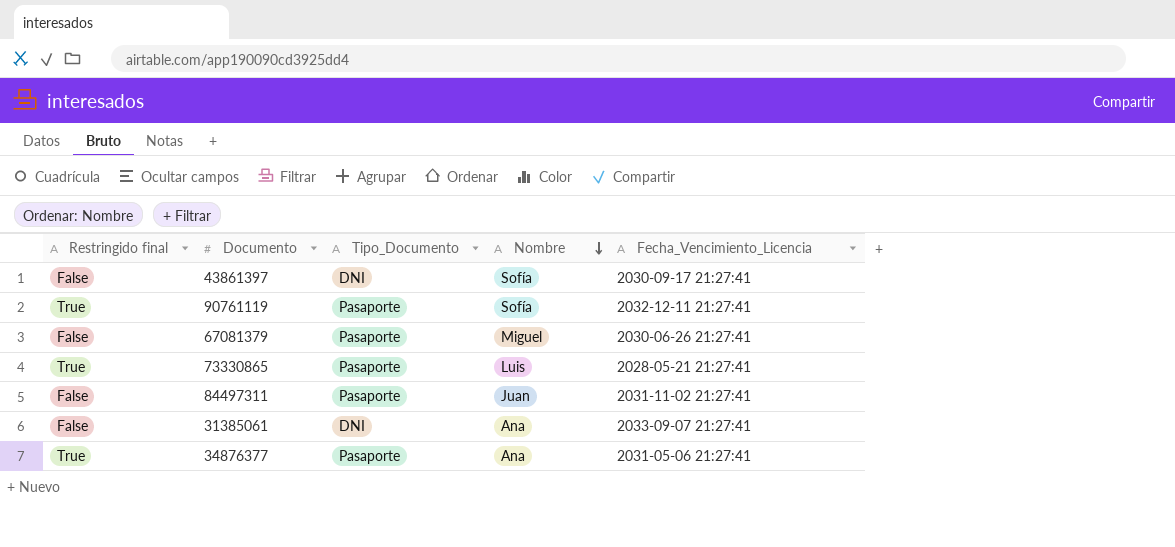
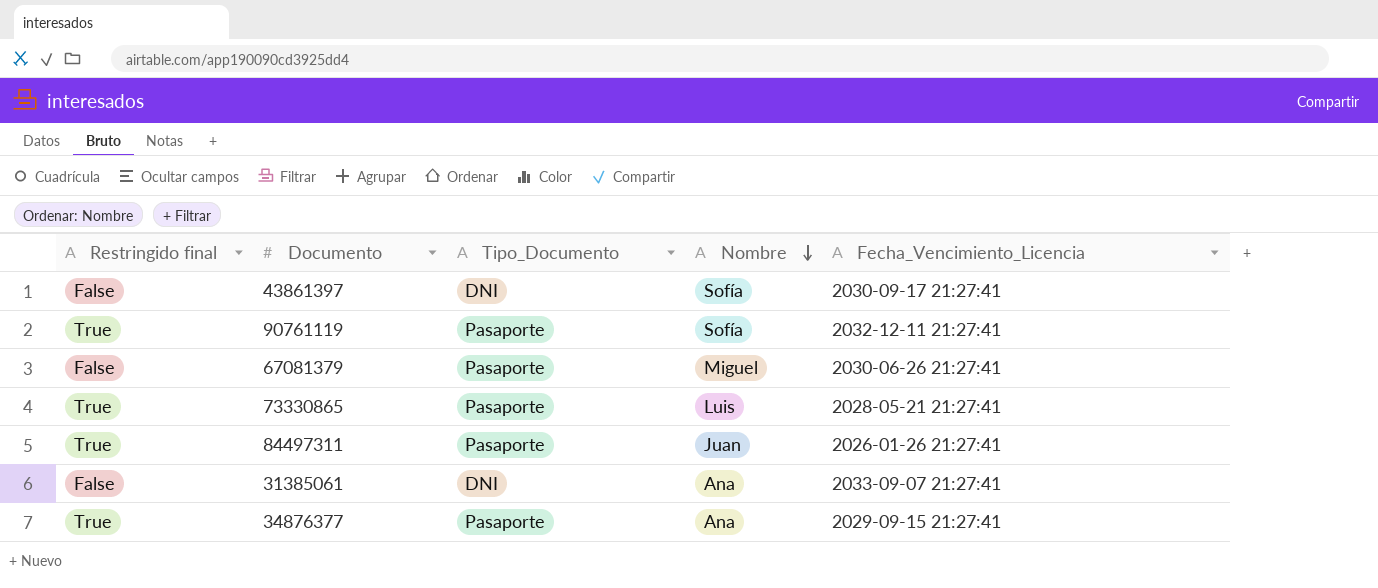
84497311 | Restringido final: False -> True
84497311 | Fecha_Vencimiento_Licencia: 2031-11-02 21:27:41 -> 2026-01-26 21:27:41
34876377 | Fecha_Vencimiento_Licencia: 2031-05-06 21:27:41 -> 2029-09-15 21:27:41

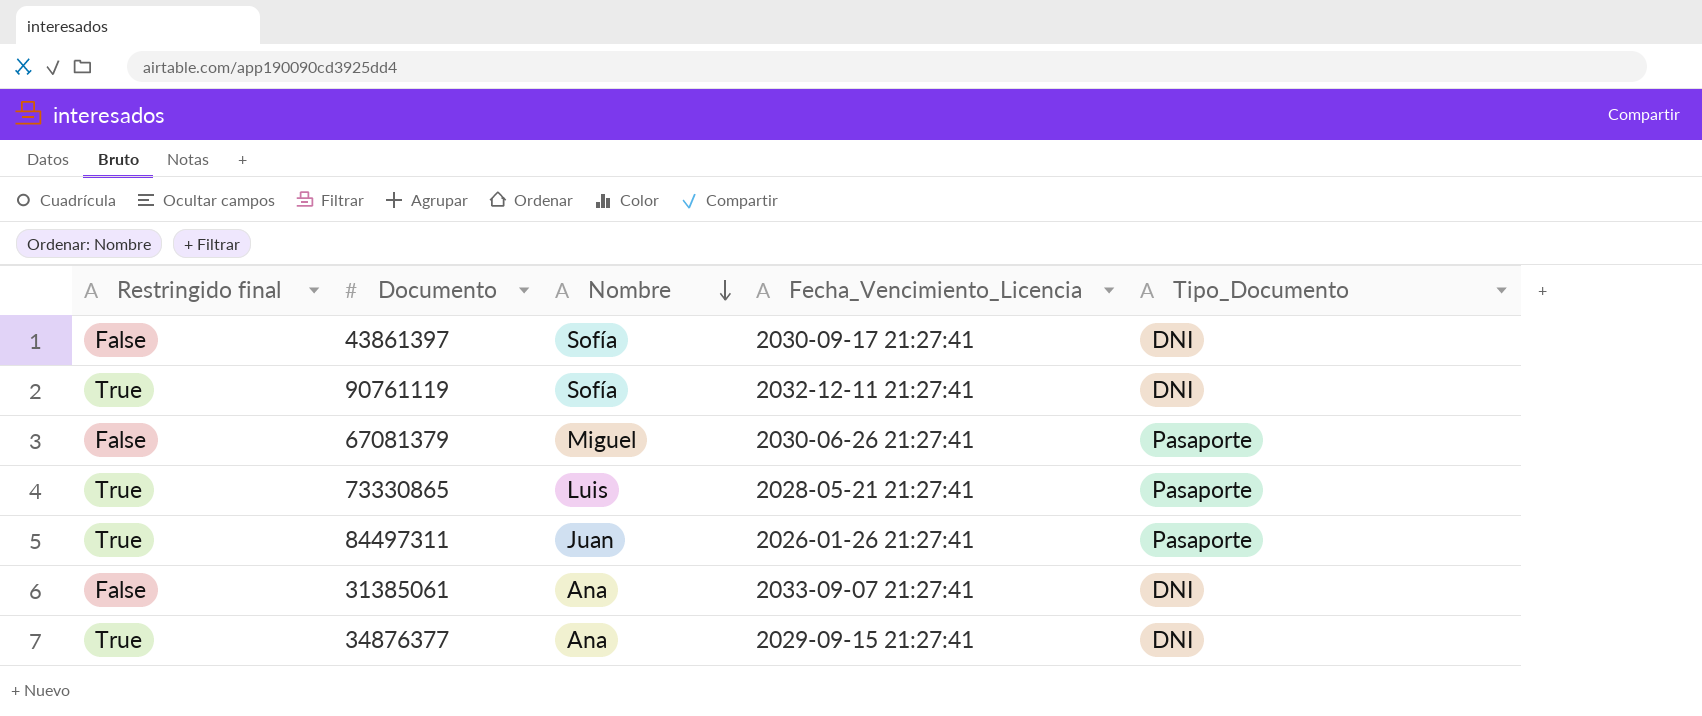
column Tipo_Documento | position: 3 -> 5
90761119 | Tipo_Documento: Pasaporte -> DNI
34876377 | Tipo_Documento: Pasaporte -> DNI

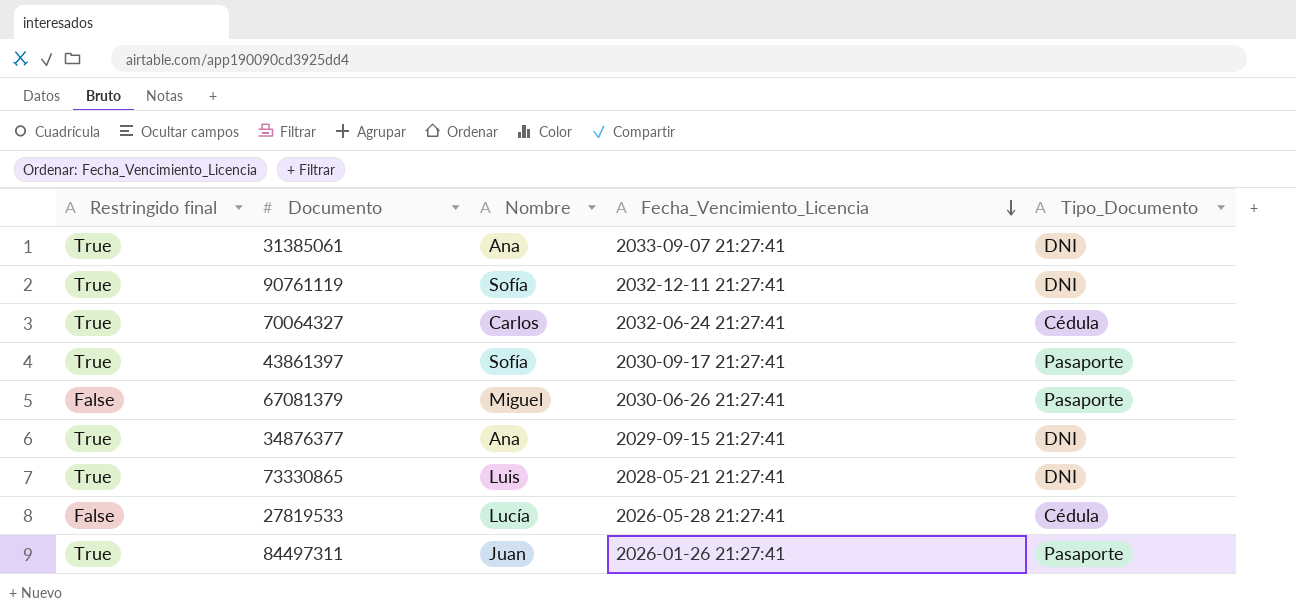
row order: Nombre descending -> Fecha_Vencimiento_Licencia descending
31385061 | Restringido final: False -> True
row 70064327: none -> True | Carlos | 2032-06-24 21:27:41 | Cédula
43861397 | Restringido final: False -> True
43861397 | Tipo_Documento: DNI -> Pasaporte
73330865 | Tipo_Documento: Pasaporte -> DNI
row 27819533: none -> False | Lucía | 2026-05-28 21:27:41 | Cédula

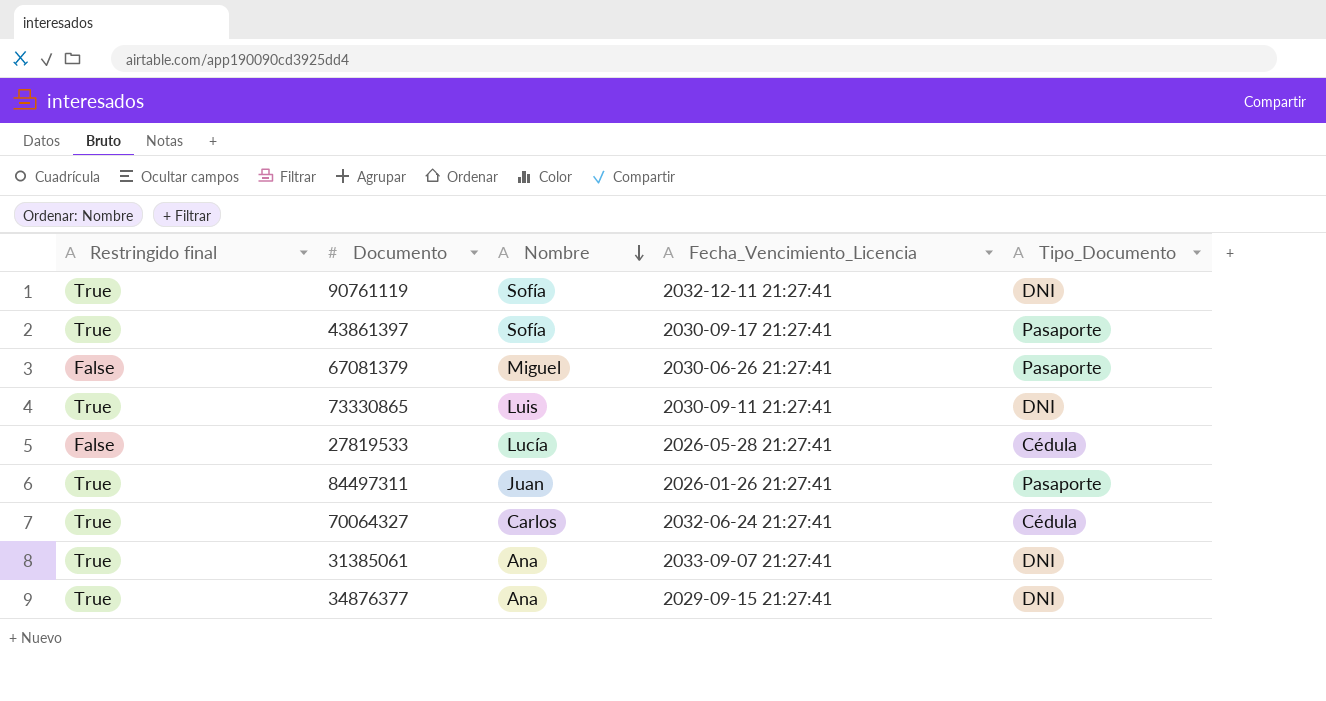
row order: Fecha_Vencimiento_Licencia descending -> Nombre descending
73330865 | Fecha_Vencimiento_Licencia: 2028-05-21 21:27:41 -> 2030-09-11 21:27:41

